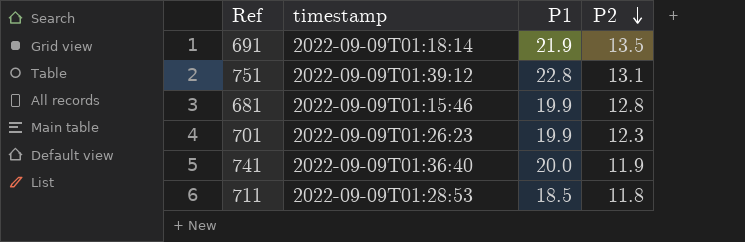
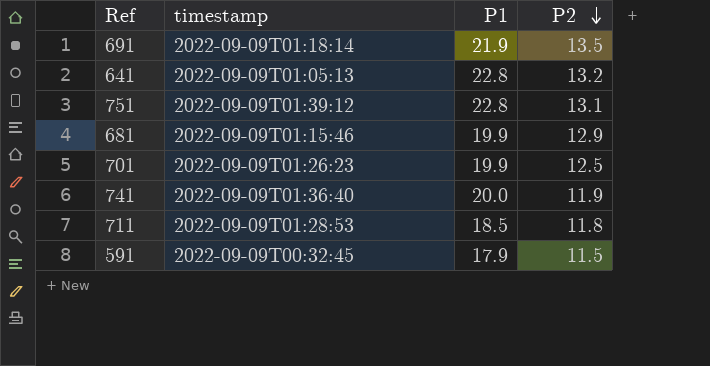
row 641: none -> 2022-09-09T01:05:13 | 22.8 | 13.2
681 | P2: 12.8 -> 12.9
701 | P2: 12.3 -> 12.5
row 591: none -> 2022-09-09T00:32:45 | 17.9 | 11.5

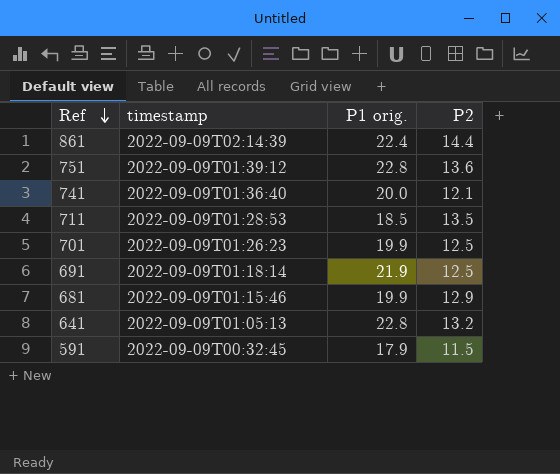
row order: P2 descending -> Ref descending
column name: P1 -> P1 orig.
row 861: none -> 2022-09-09T02:14:39 | 22.4 | 14.4
751 | P2: 13.1 -> 13.6
741 | P2: 11.9 -> 12.1
711 | P2: 11.8 -> 13.5
691 | P2: 13.5 -> 12.5

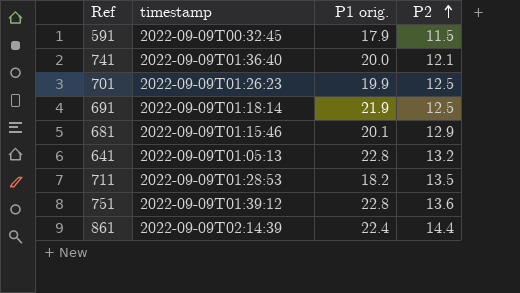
row order: Ref descending -> P2 ascending
681 | P1 orig.: 19.9 -> 20.1
711 | P1 orig.: 18.5 -> 18.2

